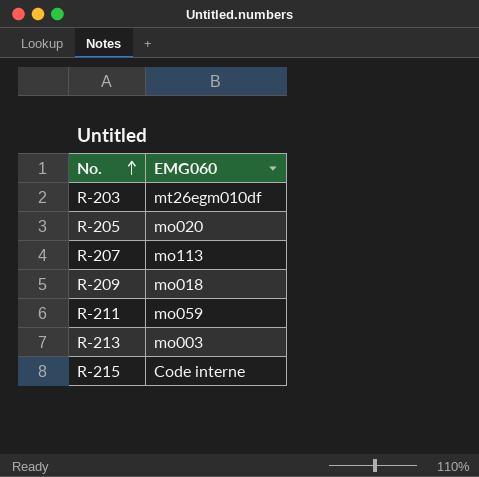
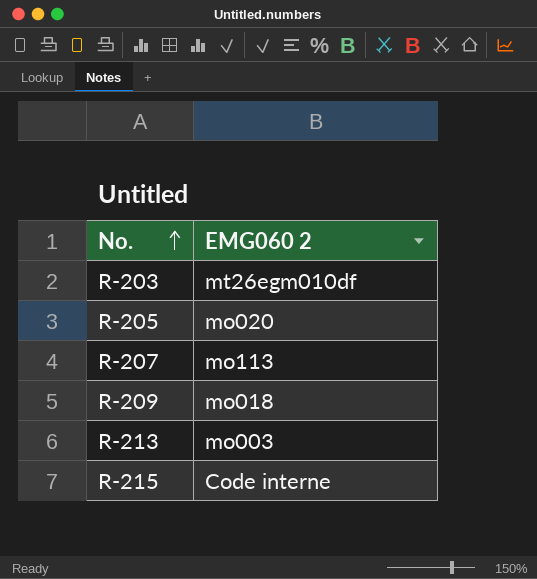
column name: EMG060 -> EMG060 2
row R-211: mo059 -> none

